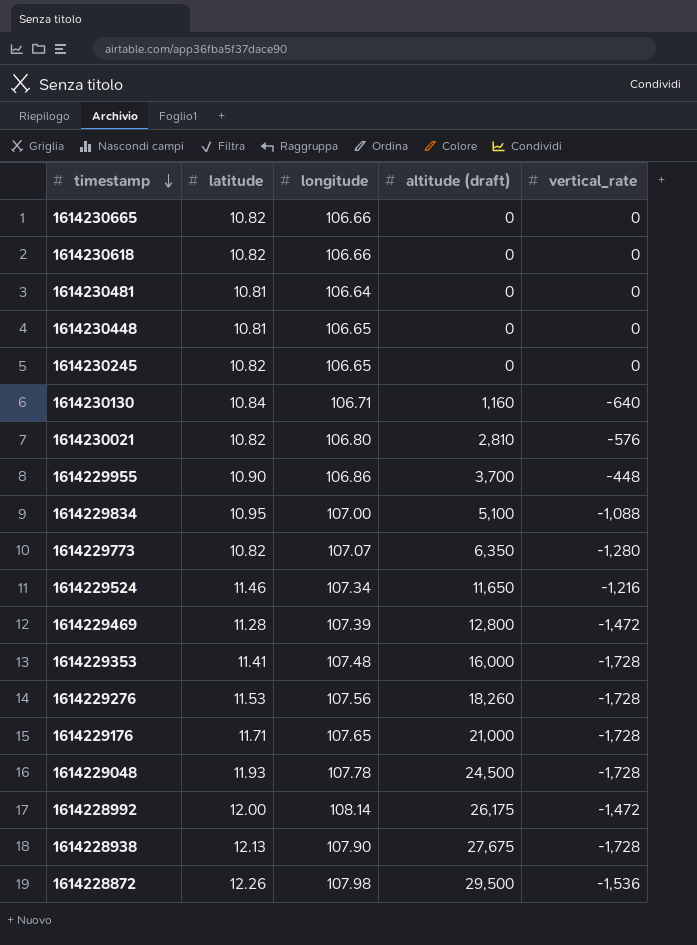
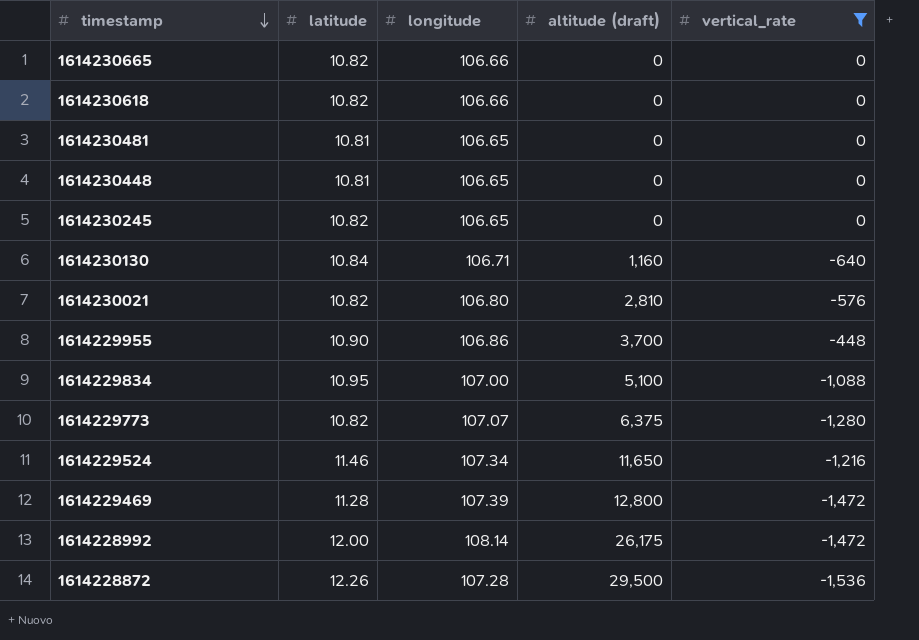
filter: none -> vertical_rate != -1,728
1614230481 | longitude: 106.64 -> 106.65
1614229773 | altitude (draft): 6,350 -> 6,375
1614228872 | longitude: 107.98 -> 107.28

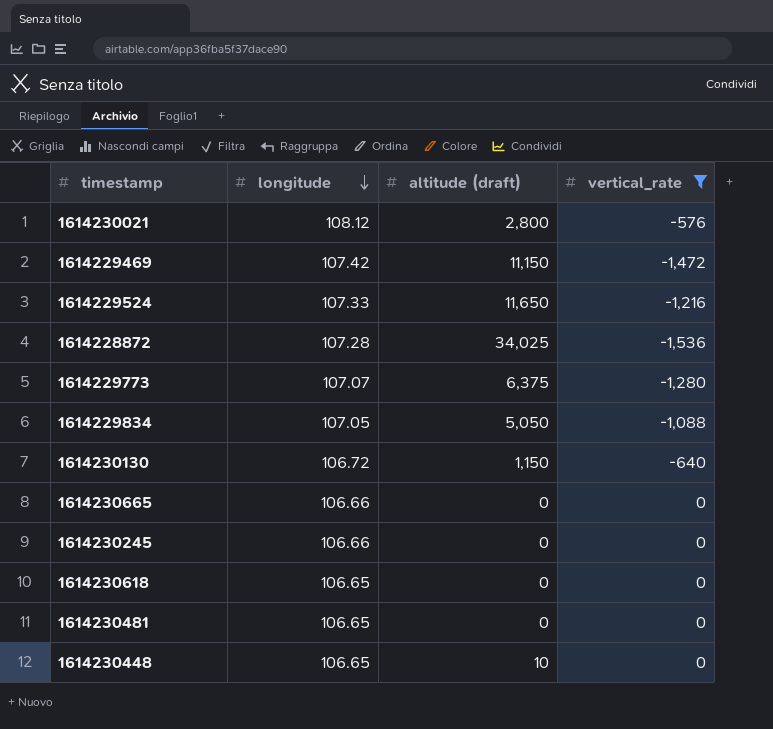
row order: timestamp descending -> longitude descending
column latitude | position: 2 -> none
row 1614229955: 10.90 | 106.86 | 3,700 | -448 -> none
row 1614228992: 12.00 | 108.14 | 26,175 | -1,472 -> none
1614230021 | longitude: 106.80 -> 108.12
1614230021 | altitude (draft): 2,810 -> 2,800
1614229469 | longitude: 107.39 -> 107.42
1614229469 | altitude (draft): 12,800 -> 11,150
1614229524 | longitude: 107.34 -> 107.33
1614228872 | altitude (draft): 29,500 -> 34,025
1614229834 | longitude: 107.00 -> 107.05
1614229834 | altitude (draft): 5,100 -> 5,050
1614230130 | longitude: 106.71 -> 106.72
1614230130 | altitude (draft): 1,160 -> 1,150
1614230245 | longitude: 106.65 -> 106.66
1614230618 | longitude: 106.66 -> 106.65
1614230448 | altitude (draft): 0 -> 10

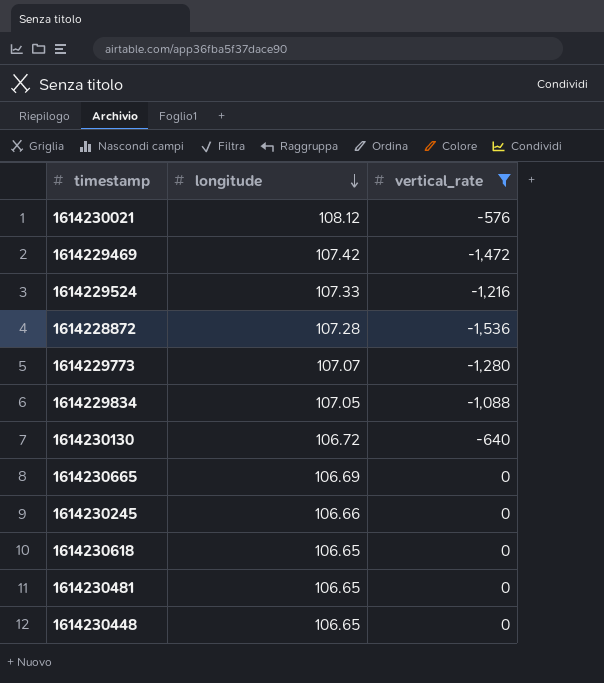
column altitude (draft) | position: 3 -> none
1614230665 | longitude: 106.66 -> 106.69

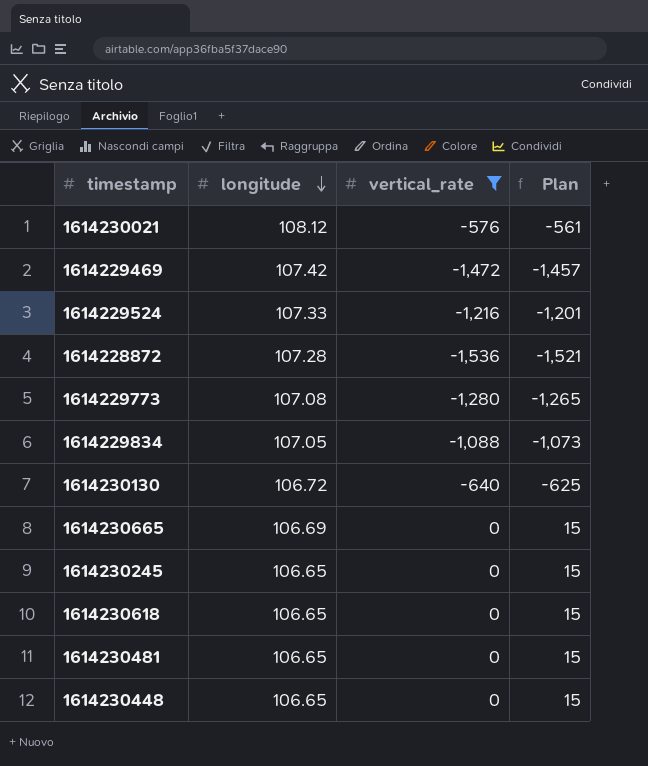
column Plan | formula: none -> [vertical_rate] + 15
1614229773 | longitude: 107.07 -> 107.08
1614230245 | longitude: 106.66 -> 106.65

